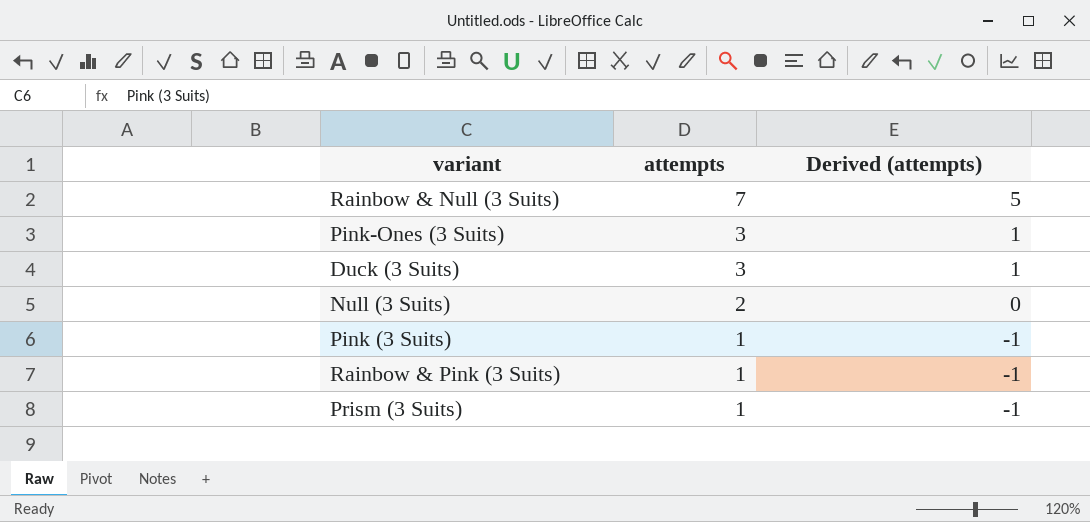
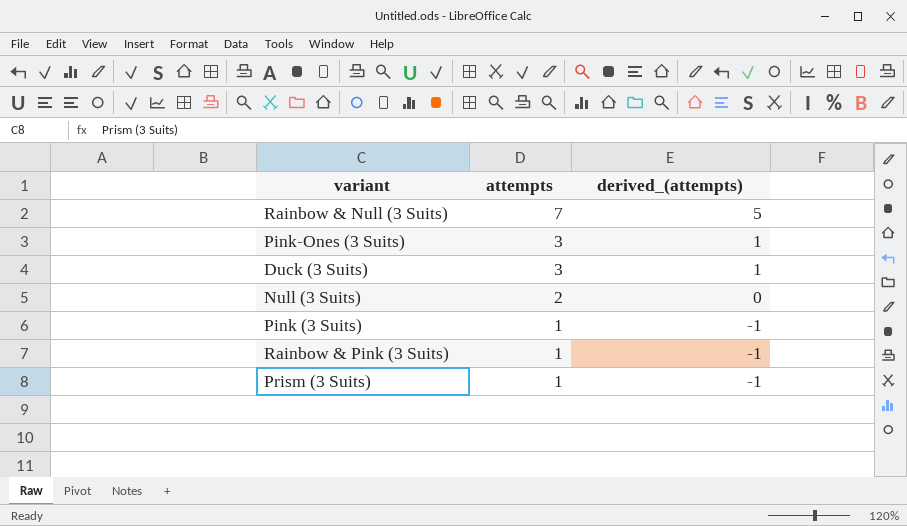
column name: Derived (attempts) -> derived_(attempts)

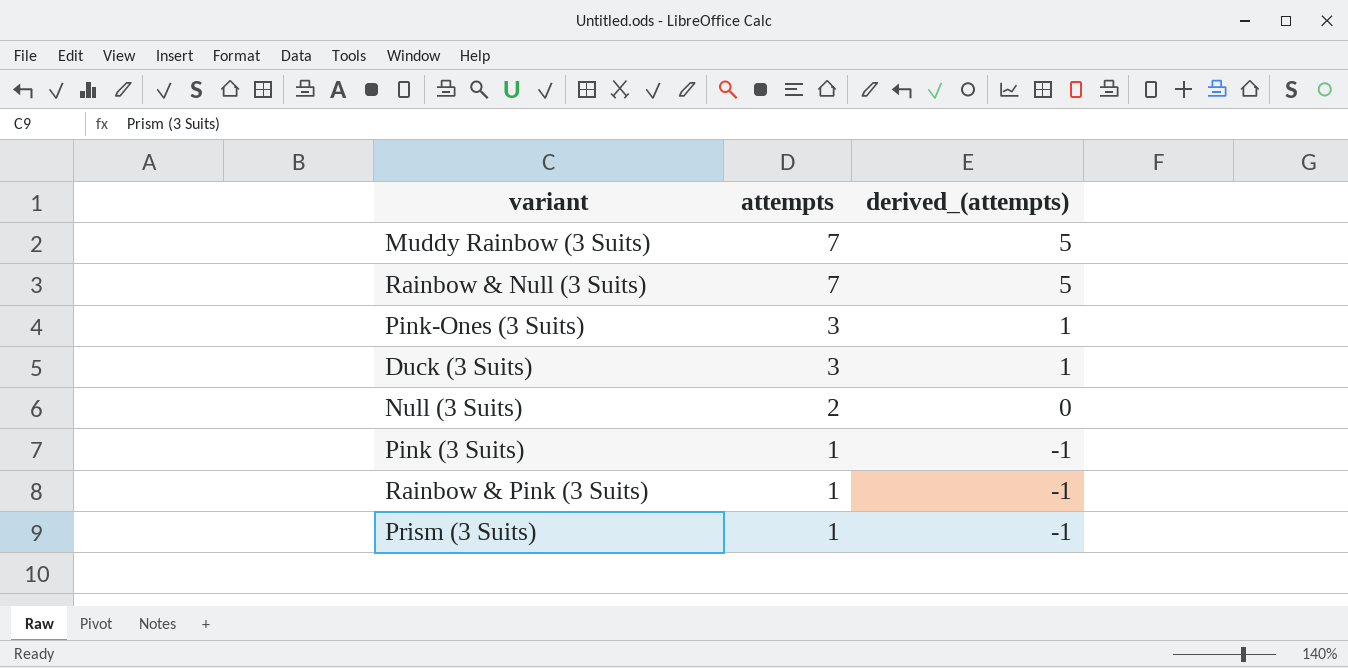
row Muddy Rainbow (3 Suits): none -> 7 | 5

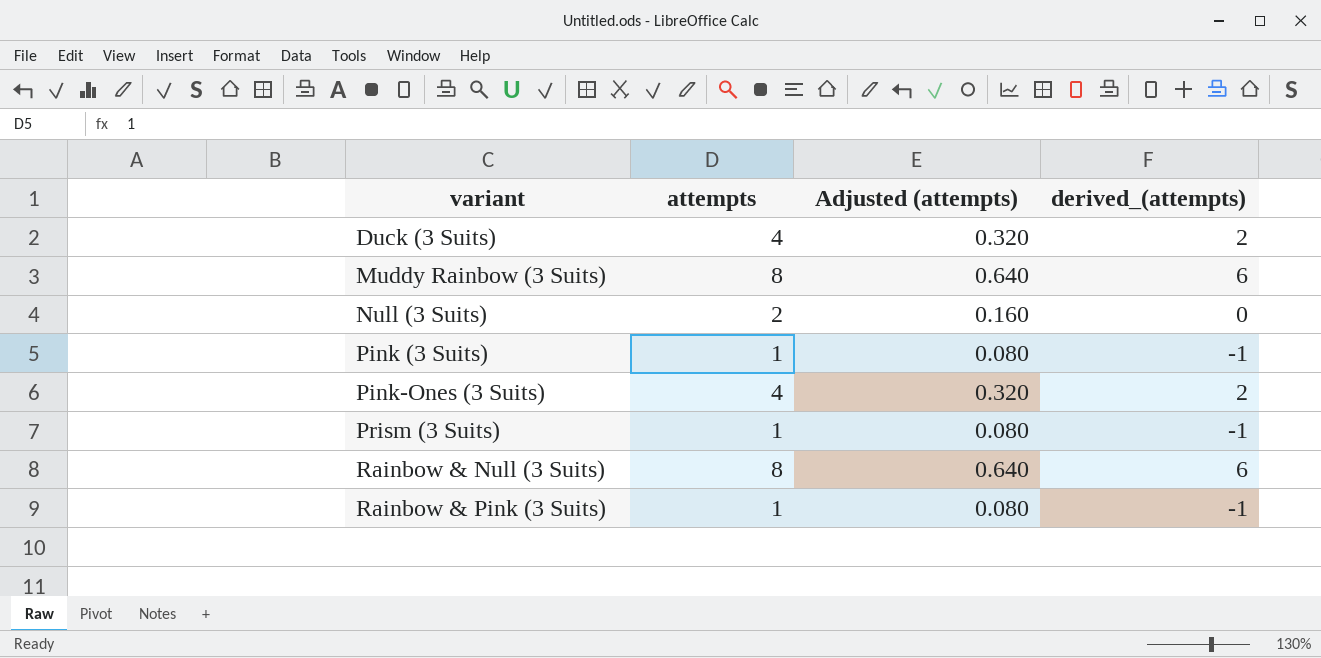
row order: attempts descending -> variant ascending
column Adjusted (attempts) | formula: none -> [attempts] * 0.08
Duck (3 Suits) | attempts: 3 -> 4
Duck (3 Suits) | derived_(attempts): 1 -> 2
Muddy Rainbow (3 Suits) | attempts: 7 -> 8
Muddy Rainbow (3 Suits) | derived_(attempts): 5 -> 6
Pink-Ones (3 Suits) | attempts: 3 -> 4
Pink-Ones (3 Suits) | derived_(attempts): 1 -> 2
Rainbow & Null (3 Suits) | attempts: 7 -> 8
Rainbow & Null (3 Suits) | derived_(attempts): 5 -> 6

